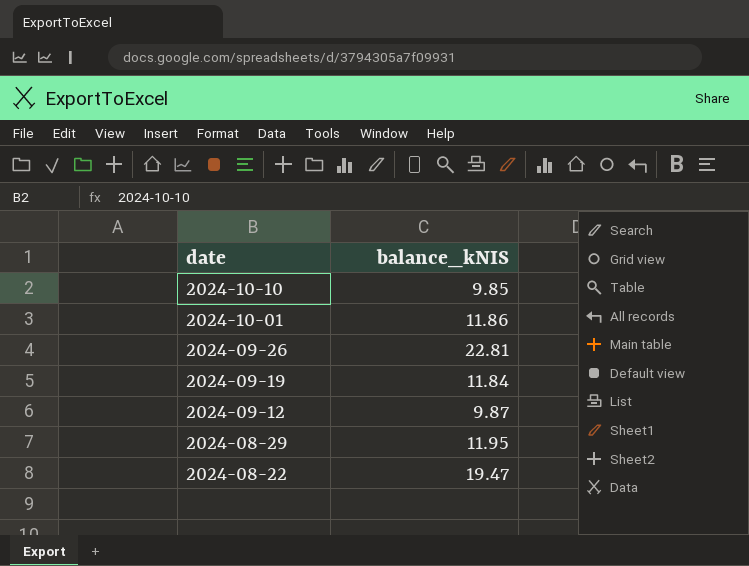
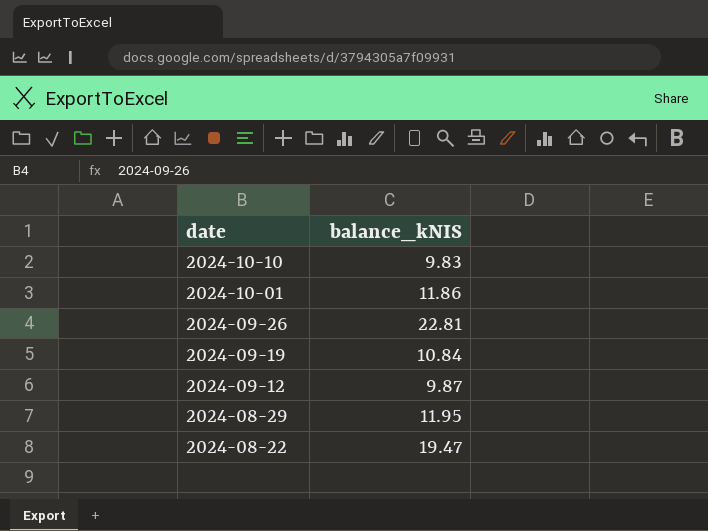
2024-10-10 | balance_kNIS: 9.85 -> 9.83
2024-09-19 | balance_kNIS: 11.84 -> 10.84

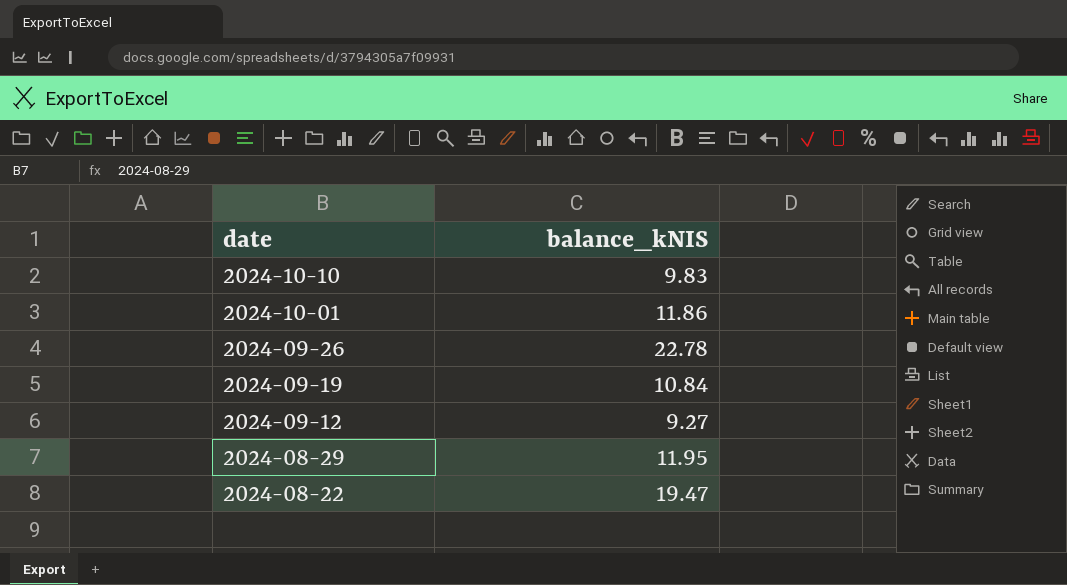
2024-09-26 | balance_kNIS: 22.81 -> 22.78
2024-09-12 | balance_kNIS: 9.87 -> 9.27

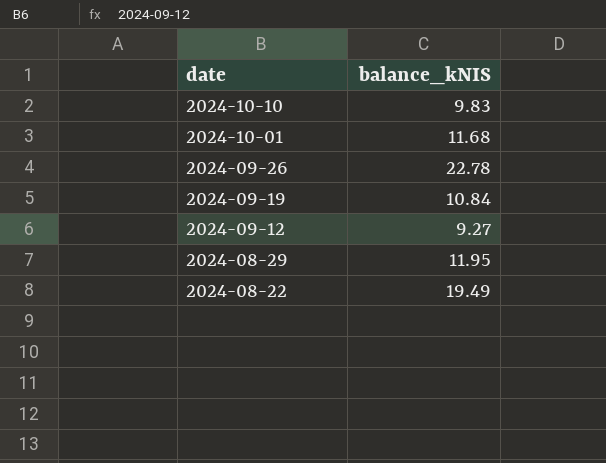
2024-10-01 | balance_kNIS: 11.86 -> 11.68
2024-08-22 | balance_kNIS: 19.47 -> 19.49

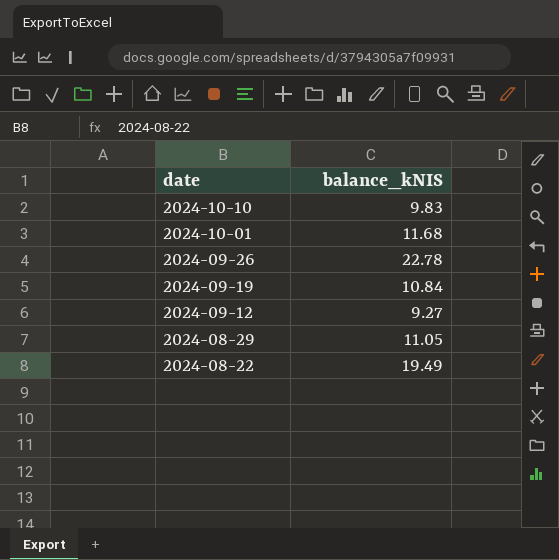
2024-08-29 | balance_kNIS: 11.95 -> 11.05

